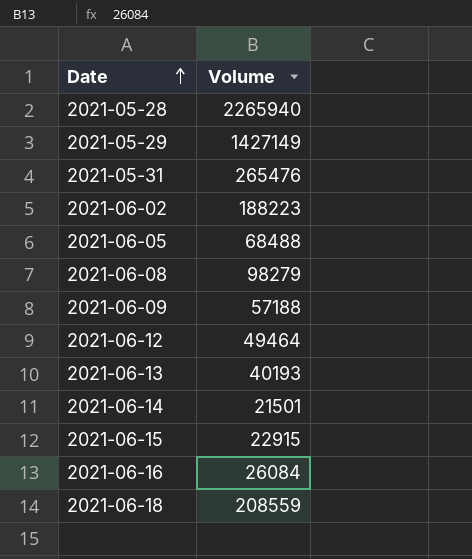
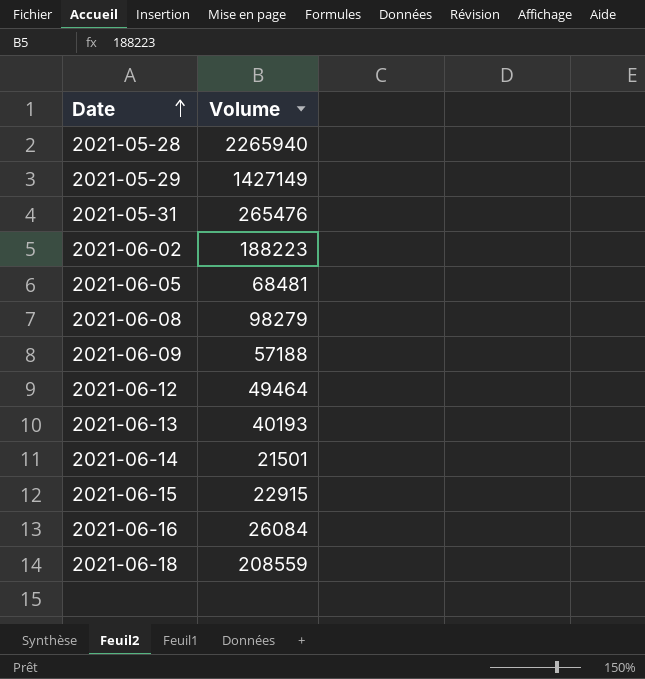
2021-06-05 | Volume: 68488 -> 68481

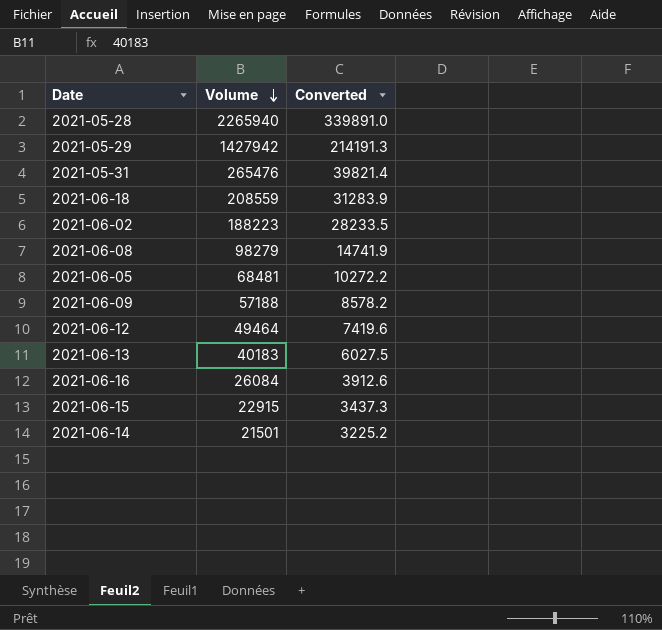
row order: Date ascending -> Volume descending
column Converted | formula: none -> [Volume] * 0.15
2021-05-29 | Volume: 1427149 -> 1427942
2021-06-13 | Volume: 40193 -> 40183

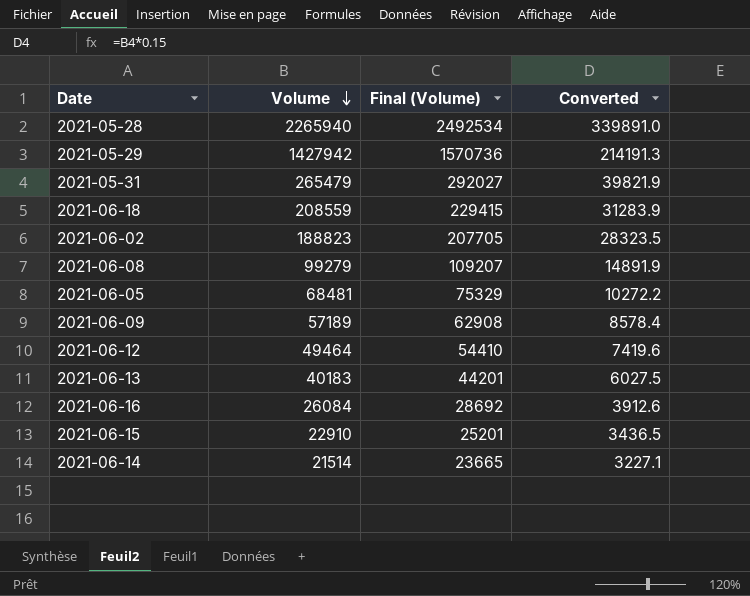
column Final (Volume) | formula: none -> [Volume] * 1.1
2021-05-31 | Volume: 265476 -> 265479
2021-05-31 | Converted: 39821.4 -> 39821.9
2021-06-02 | Volume: 188223 -> 188823
2021-06-02 | Converted: 28233.5 -> 28323.5
2021-06-08 | Volume: 98279 -> 99279
2021-06-08 | Converted: 14741.9 -> 14891.9
2021-06-09 | Volume: 57188 -> 57189
2021-06-09 | Converted: 8578.2 -> 8578.4
2021-06-15 | Volume: 22915 -> 22910
2021-06-15 | Converted: 3437.3 -> 3436.5
2021-06-14 | Volume: 21501 -> 21514
2021-06-14 | Converted: 3225.2 -> 3227.1

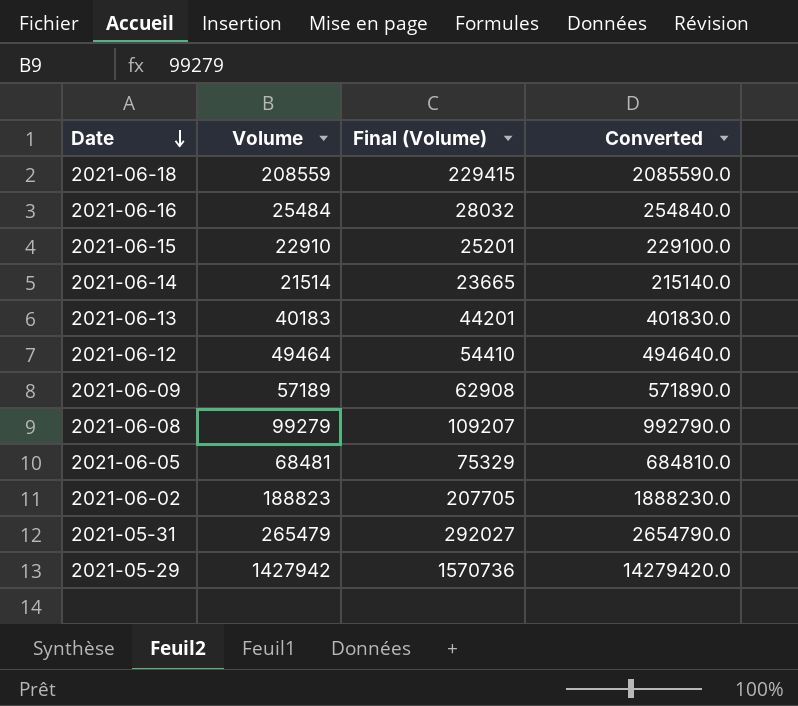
row order: Volume descending -> Date descending
column Converted | formula: [Volume] * 0.15 -> [Volume] * 10
row 2021-05-28: 2265940 | 2492534 | 339891.0 -> none
2021-06-16 | Volume: 26084 -> 25484
2021-06-16 | Final (Volume): 28692 -> 28032

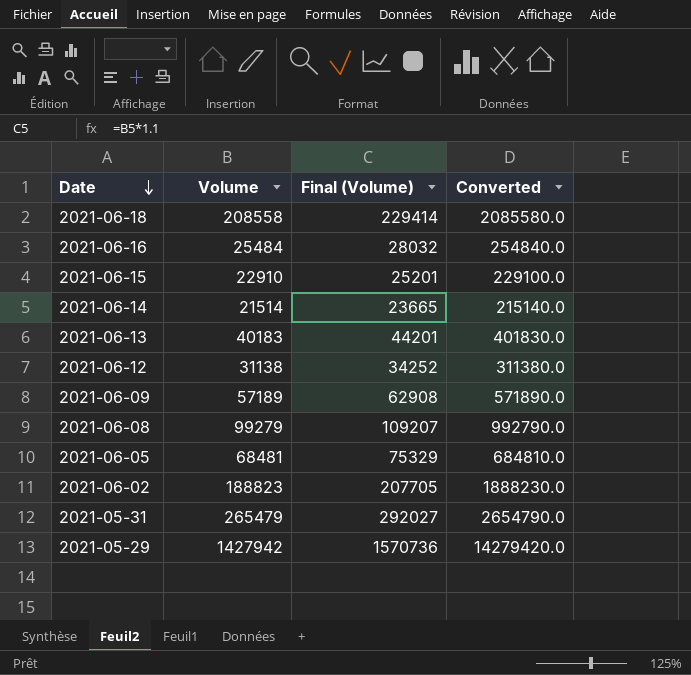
2021-06-18 | Volume: 208559 -> 208558
2021-06-18 | Final (Volume): 229415 -> 229414
2021-06-18 | Converted: 2085590.0 -> 2085580.0
2021-06-12 | Volume: 49464 -> 31138
2021-06-12 | Final (Volume): 54410 -> 34252
2021-06-12 | Converted: 494640.0 -> 311380.0

